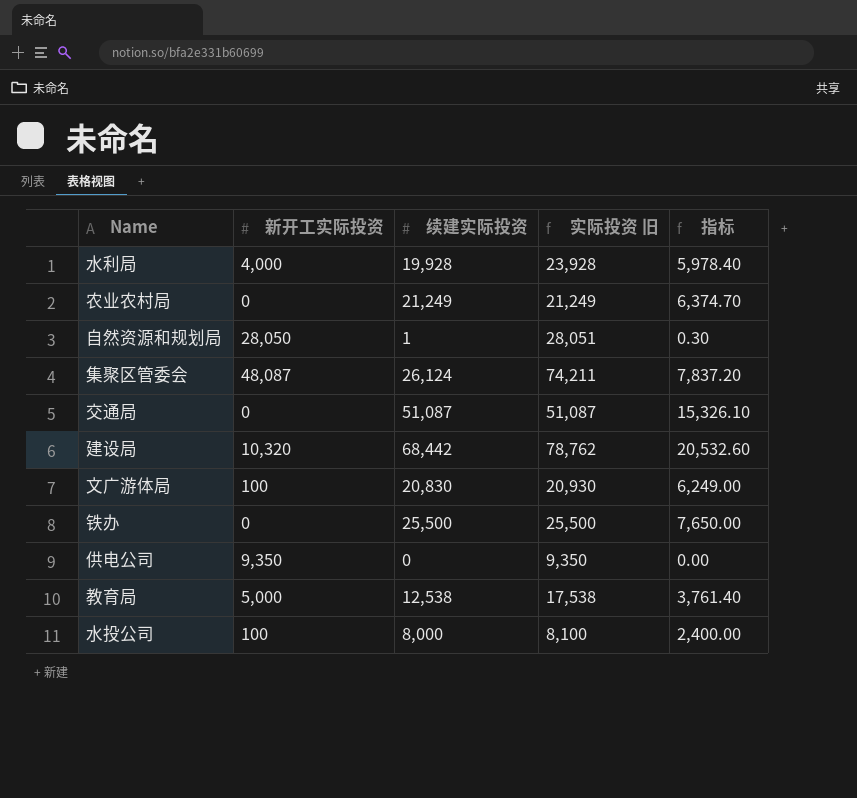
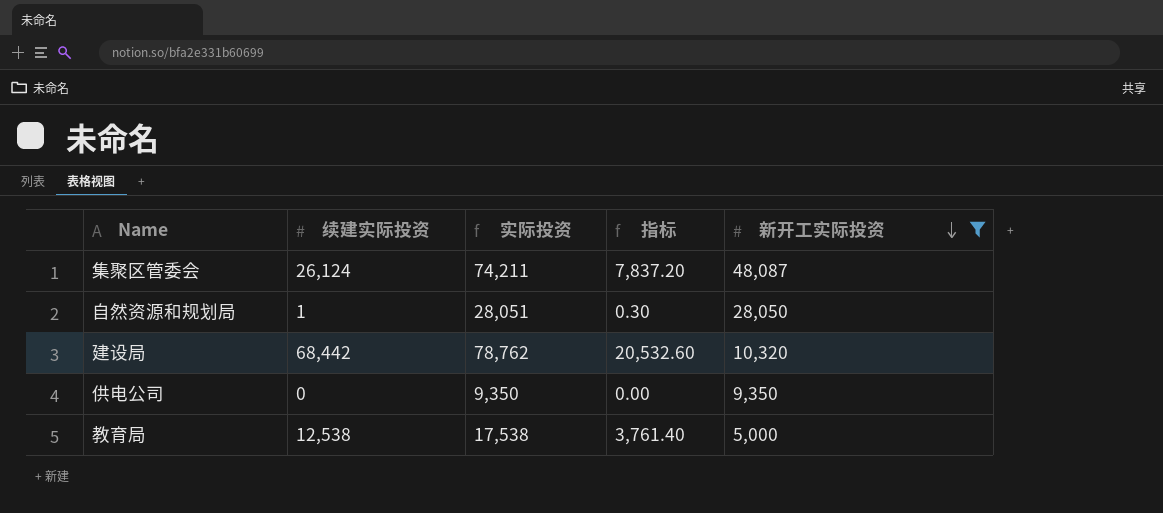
filter: none -> 新开工实际投资 >= 5,000
row order: none -> 新开工实际投资 descending
column name: 实际投资 旧 -> 实际投资
column 新开工实际投资 | position: 2 -> 5

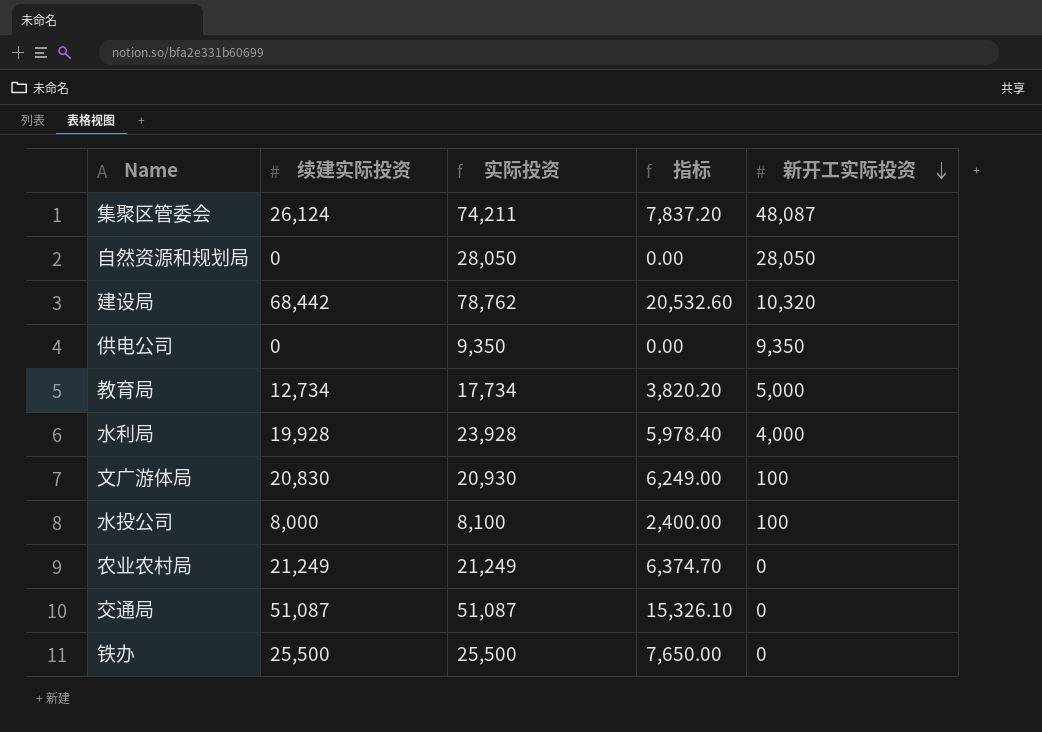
filter: 新开工实际投资 >= 5,000 -> none
自然资源和规划局 | 续建实际投资: 1 -> 0
自然资源和规划局 | 实际投资: 28,051 -> 28,050
自然资源和规划局 | 指标: 0.30 -> 0.00
教育局 | 续建实际投资: 12,538 -> 12,734
教育局 | 实际投资: 17,538 -> 17,734
教育局 | 指标: 3,761.40 -> 3,820.20

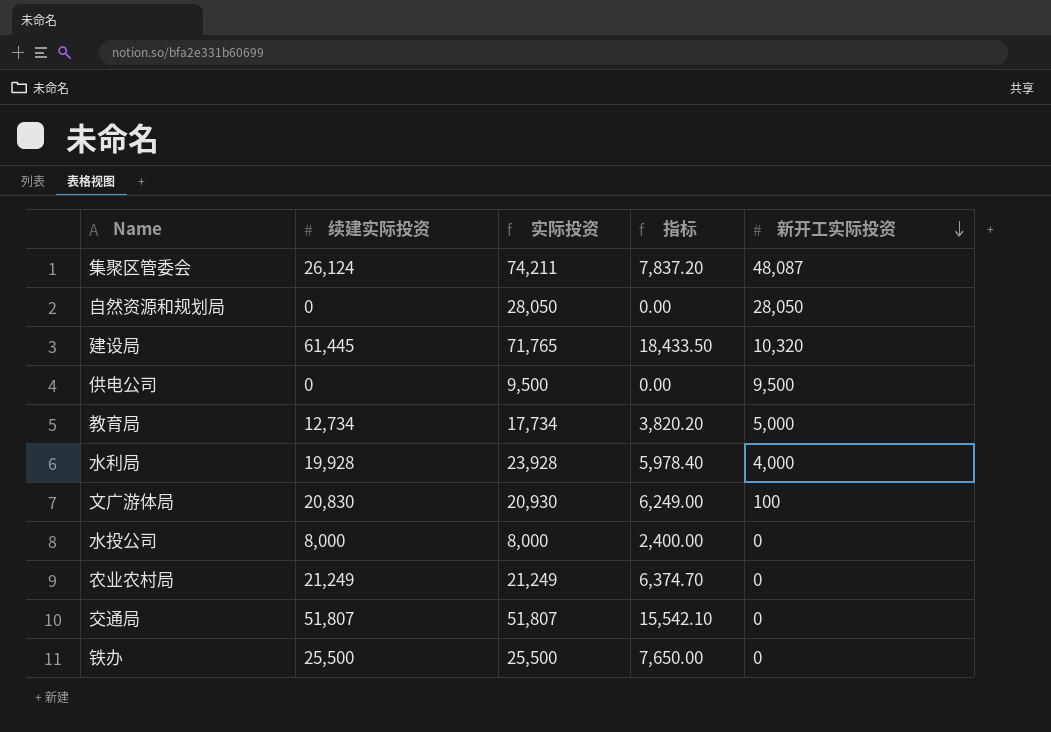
建设局 | 续建实际投资: 68,442 -> 61,445
建设局 | 实际投资: 78,762 -> 71,765
建设局 | 指标: 20,532.60 -> 18,433.50
供电公司 | 实际投资: 9,350 -> 9,500
供电公司 | 新开工实际投资: 9,350 -> 9,500
水投公司 | 实际投资: 8,100 -> 8,000
水投公司 | 新开工实际投资: 100 -> 0
交通局 | 续建实际投资: 51,087 -> 51,807
交通局 | 实际投资: 51,087 -> 51,807
交通局 | 指标: 15,326.10 -> 15,542.10

